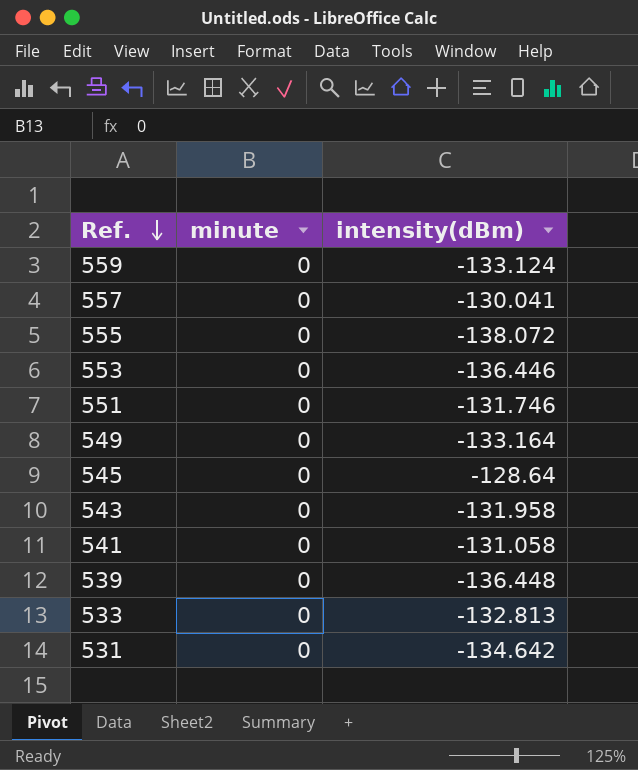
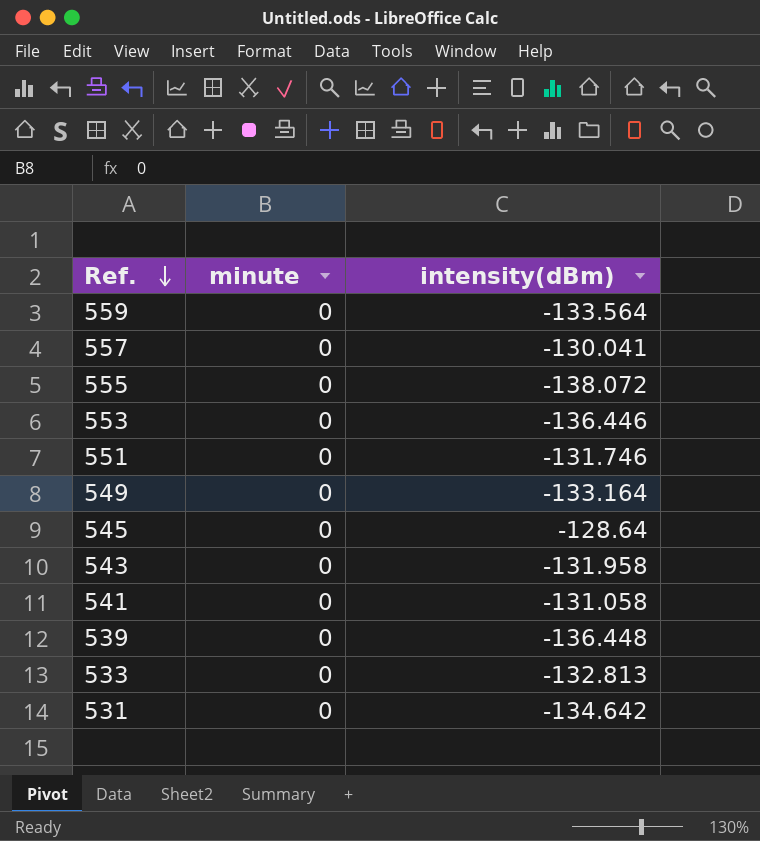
559 | intensity(dBm): -133.124 -> -133.564

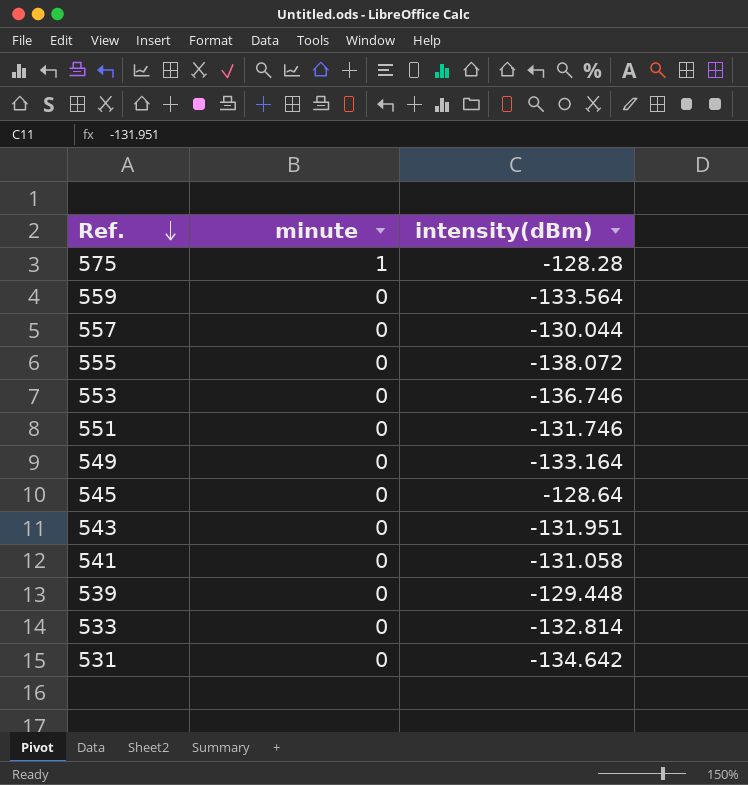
row 575: none -> 1 | -128.28
557 | intensity(dBm): -130.041 -> -130.044
553 | intensity(dBm): -136.446 -> -136.746
543 | intensity(dBm): -131.958 -> -131.951
539 | intensity(dBm): -136.448 -> -129.448
533 | intensity(dBm): -132.813 -> -132.814

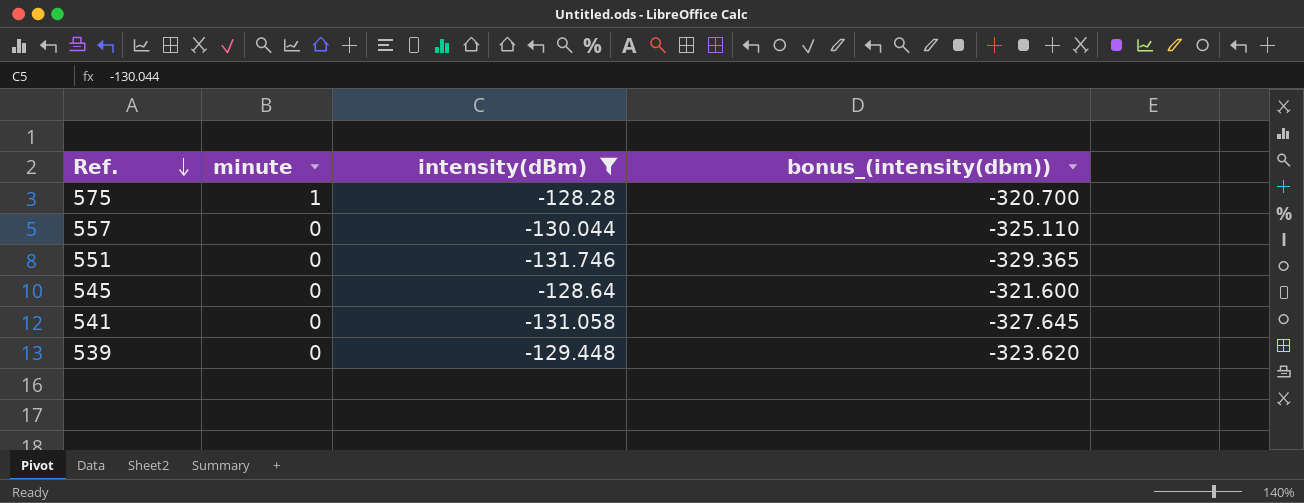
filter: none -> intensity(dBm) >= -131.746
column bonus_(intensity(dbm)) | formula: none -> [intensity(dBm)] * 2.5

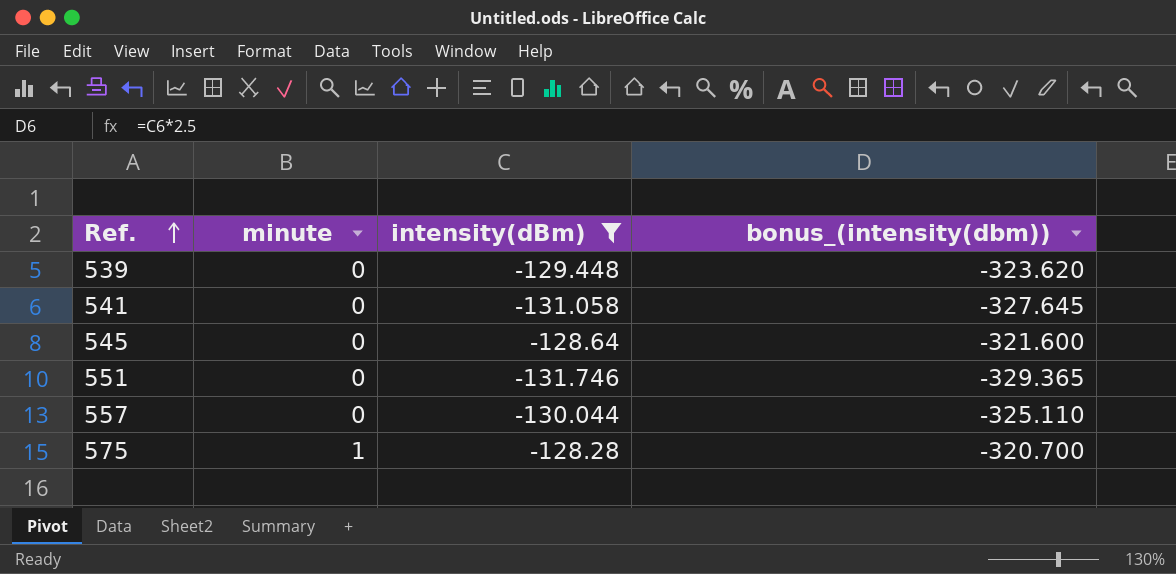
row order: Ref. descending -> Ref. ascending

